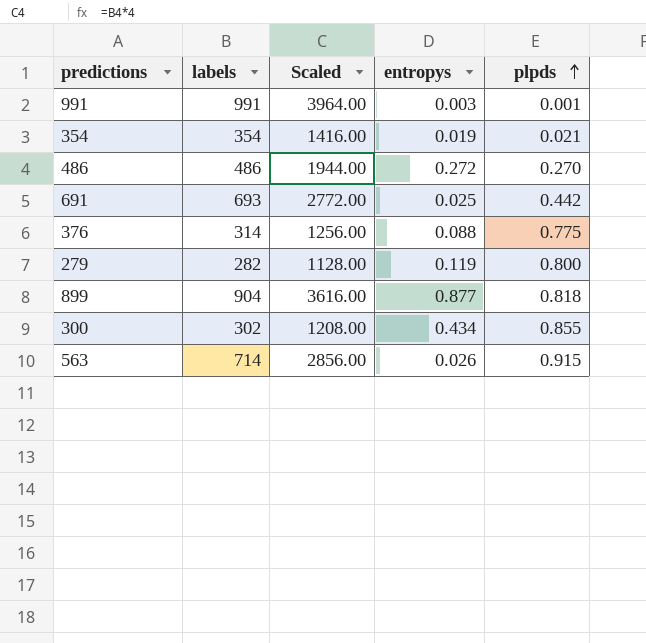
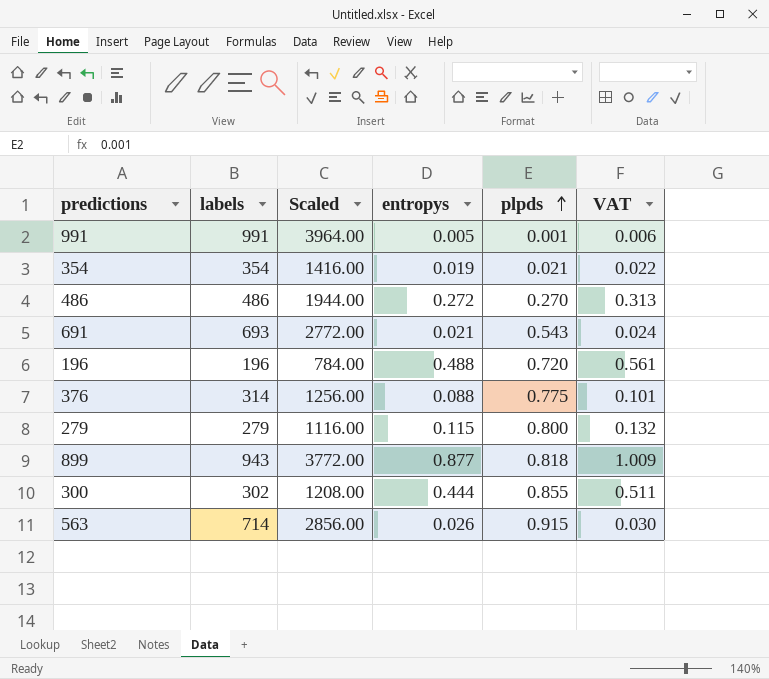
column VAT | formula: none -> [entropys] * 1.15
991 | entropys: 0.003 -> 0.005
691 | entropys: 0.025 -> 0.021
691 | plpds: 0.442 -> 0.543
row 196: none -> 196 | 784.00 | 0.488 | 0.720 | 0.561
279 | labels: 282 -> 279
279 | Scaled: 1128.00 -> 1116.00
279 | entropys: 0.119 -> 0.115
899 | labels: 904 -> 943
899 | Scaled: 3616.00 -> 3772.00
300 | entropys: 0.434 -> 0.444

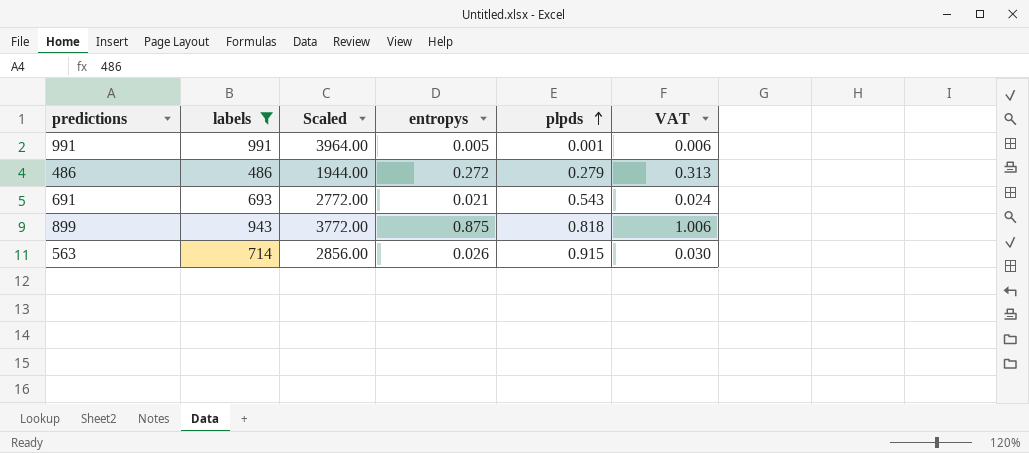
filter: none -> labels >= 486
486 | plpds: 0.270 -> 0.279
899 | entropys: 0.877 -> 0.875
899 | VAT: 1.009 -> 1.006

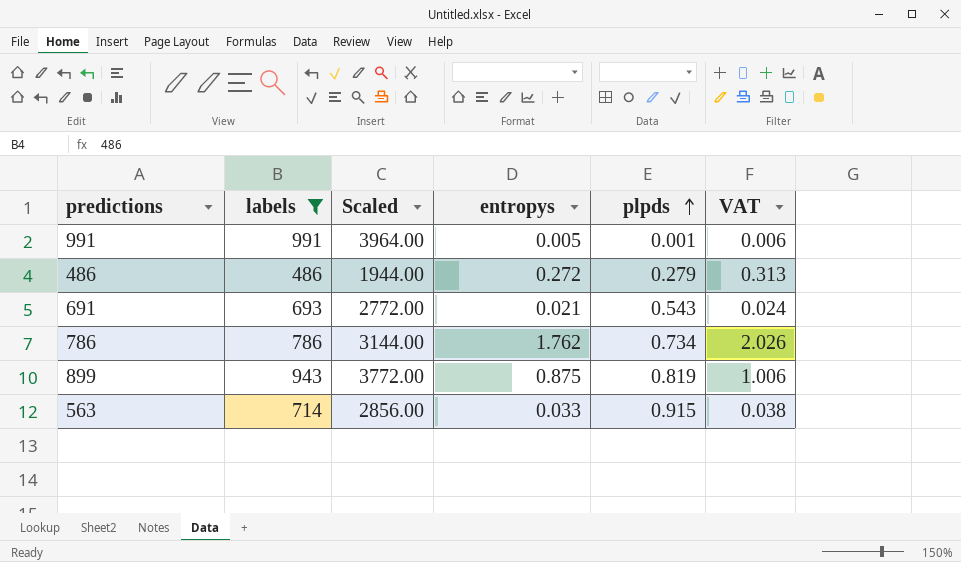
row 786: none -> 786 | 3144.00 | 1.762 | 0.734 | 2.026
899 | plpds: 0.818 -> 0.819
563 | entropys: 0.026 -> 0.033
563 | VAT: 0.030 -> 0.038

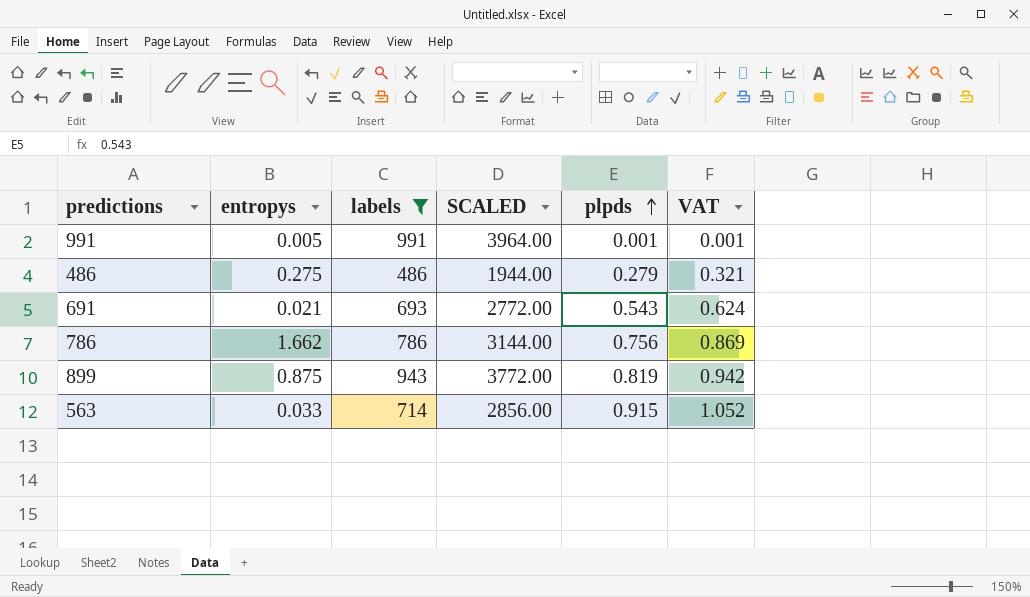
column entropys | position: 4 -> 2
column name: Scaled -> SCALED
column VAT | formula: [entropys] * 1.15 -> [plpds] * 1.15
486 | entropys: 0.272 -> 0.275
786 | entropys: 1.762 -> 1.662
786 | plpds: 0.734 -> 0.756

